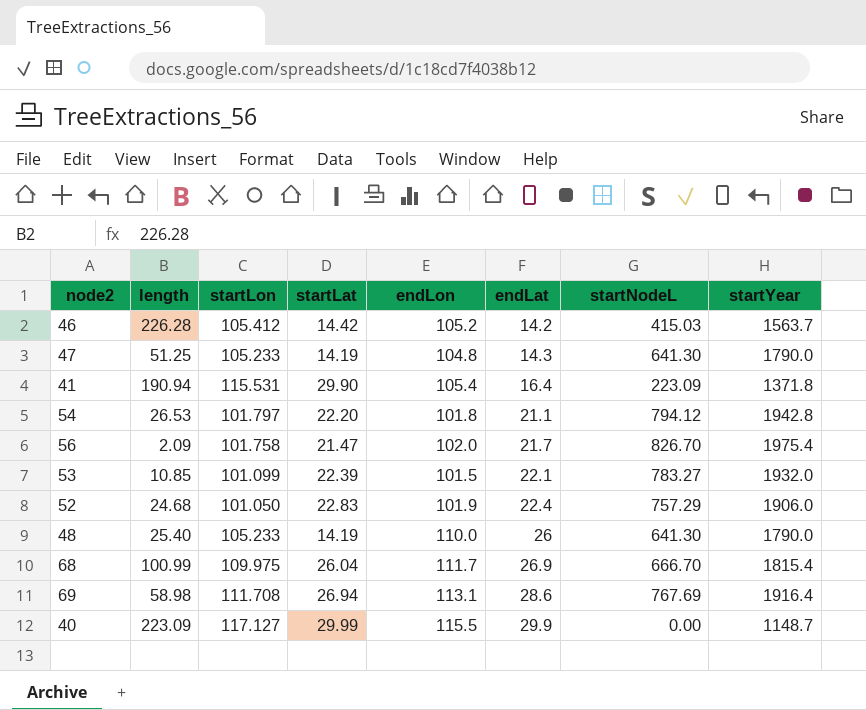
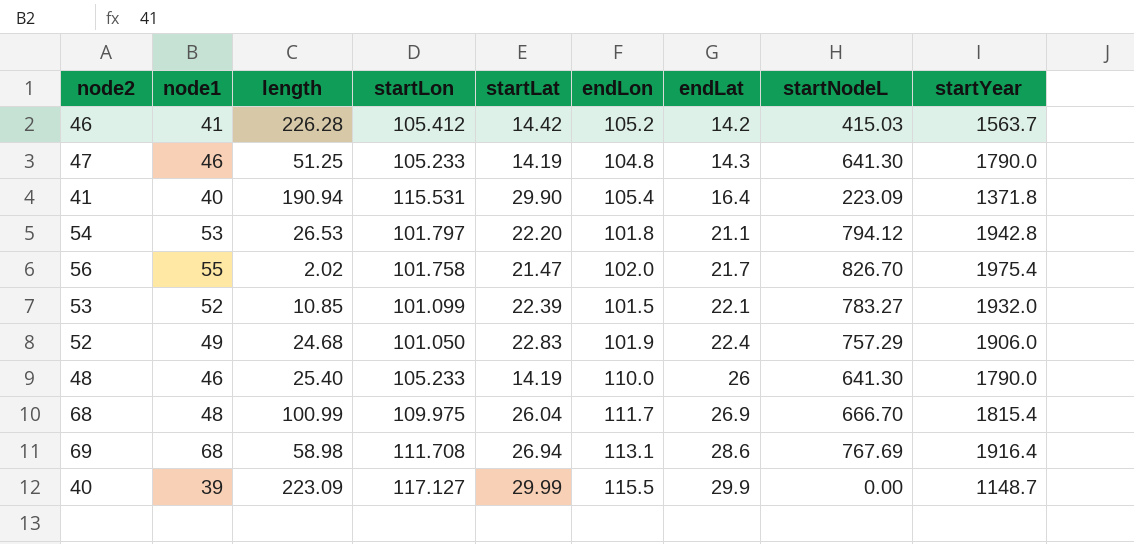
column node1 | position: none -> 2
56 | length: 2.09 -> 2.02

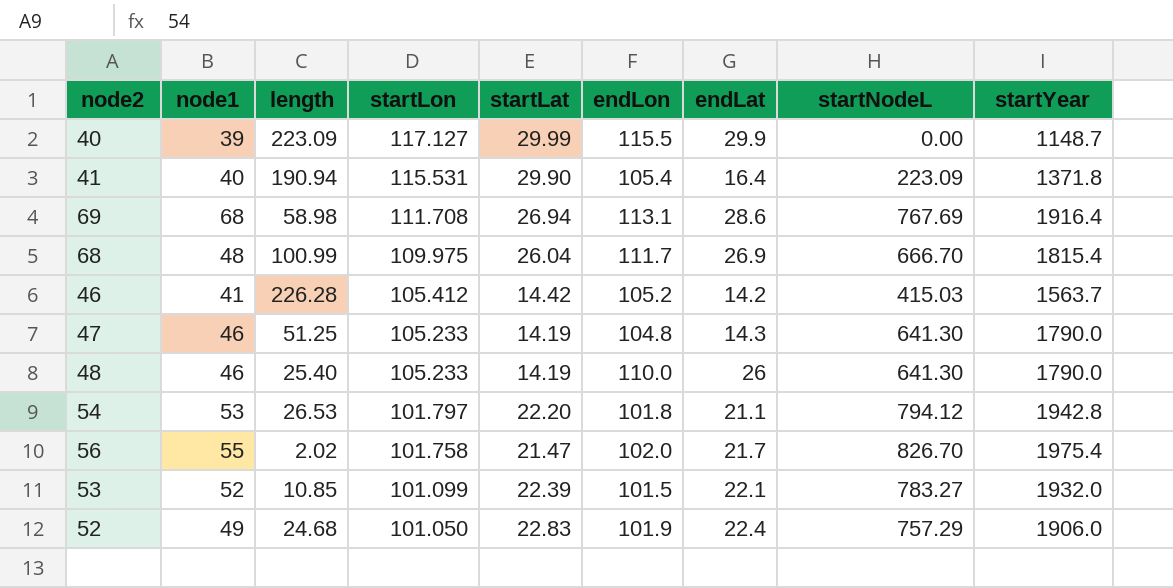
row order: endLat ascending -> startLon descending

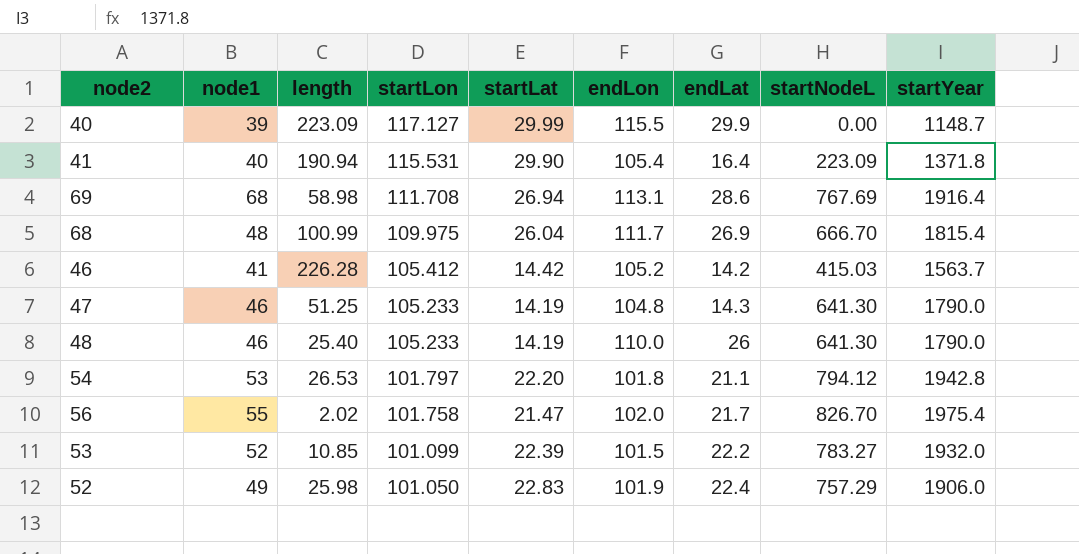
53 | endLat: 22.1 -> 22.2
52 | length: 24.68 -> 25.98

